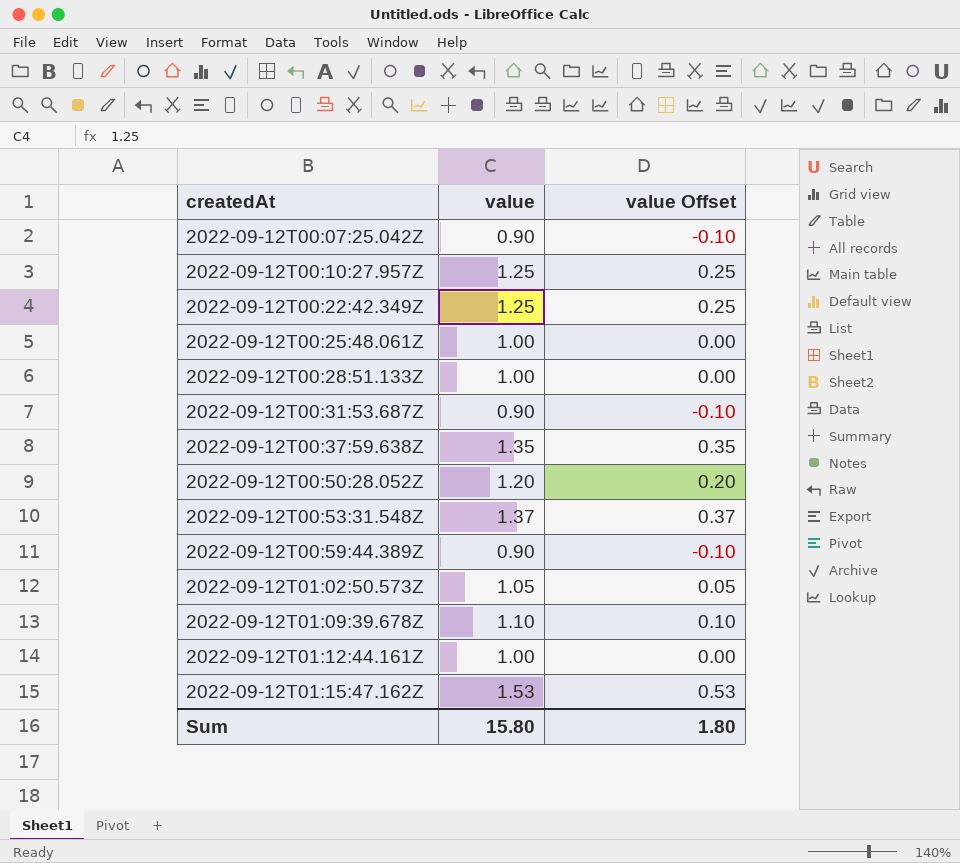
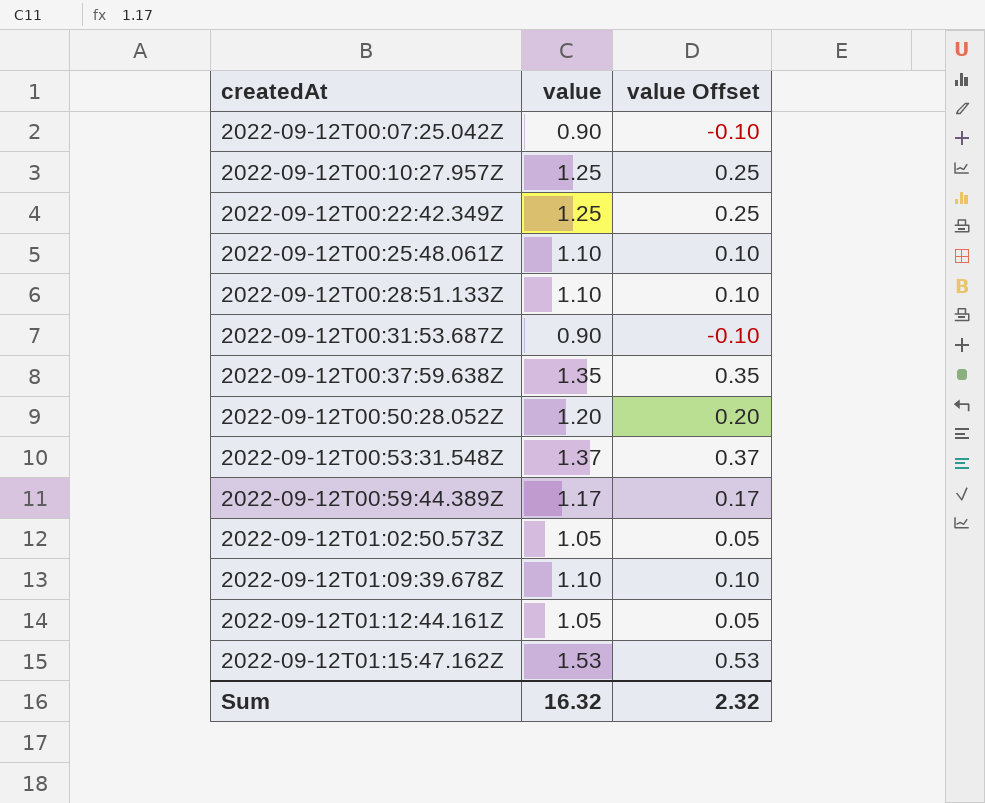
2022-09-12T00:25:48.061Z | value: 1.00 -> 1.10
2022-09-12T00:25:48.061Z | value Offset: 0.00 -> 0.10
2022-09-12T00:28:51.133Z | value: 1.00 -> 1.10
2022-09-12T00:28:51.133Z | value Offset: 0.00 -> 0.10
2022-09-12T00:59:44.389Z | value: 0.90 -> 1.17
2022-09-12T00:59:44.389Z | value Offset: -0.10 -> 0.17
2022-09-12T01:12:44.161Z | value: 1.00 -> 1.05
2022-09-12T01:12:44.161Z | value Offset: 0.00 -> 0.05
Sum | value: 15.80 -> 16.32
Sum | value Offset: 1.80 -> 2.32

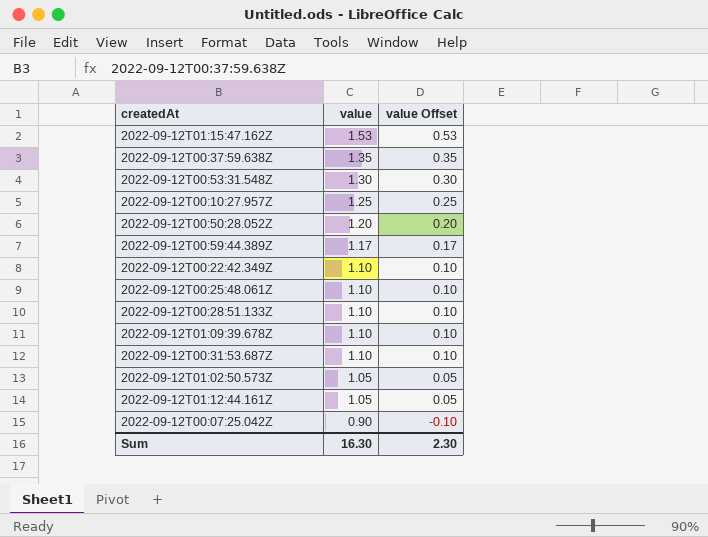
row order: createdAt ascending -> value descending
2022-09-12T00:53:31.548Z | value: 1.37 -> 1.30
2022-09-12T00:53:31.548Z | value Offset: 0.37 -> 0.30
2022-09-12T00:22:42.349Z | value: 1.25 -> 1.10
2022-09-12T00:22:42.349Z | value Offset: 0.25 -> 0.10
2022-09-12T00:31:53.687Z | value: 0.90 -> 1.10
2022-09-12T00:31:53.687Z | value Offset: -0.10 -> 0.10
Sum | value: 16.32 -> 16.30
Sum | value Offset: 2.32 -> 2.30

